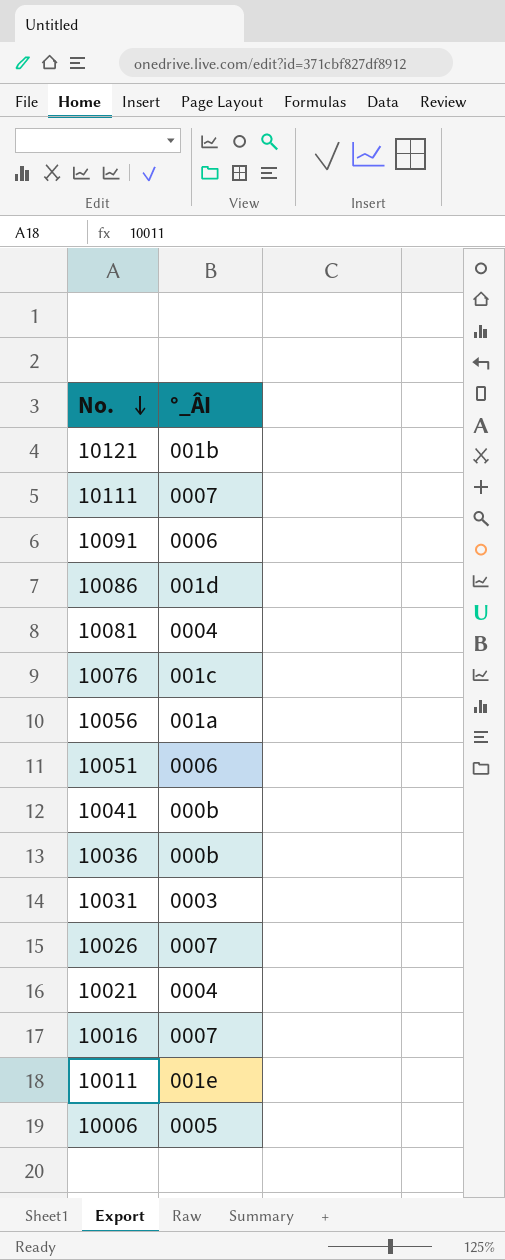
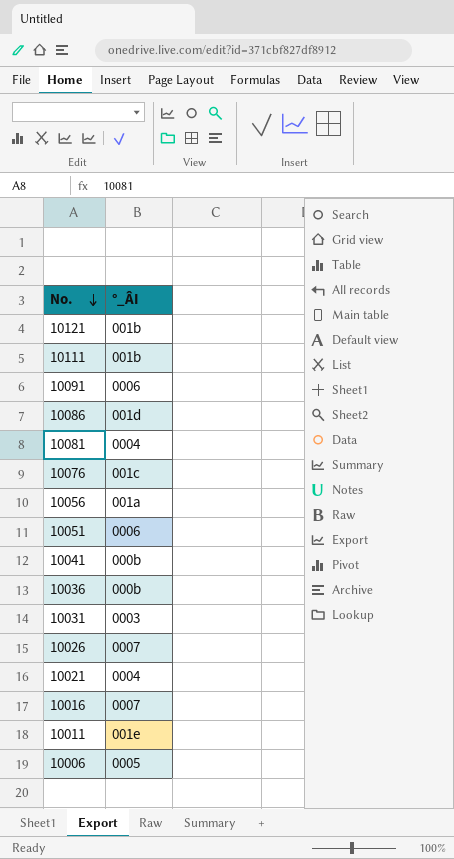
10111 | °_ÂI: 0007 -> 001b

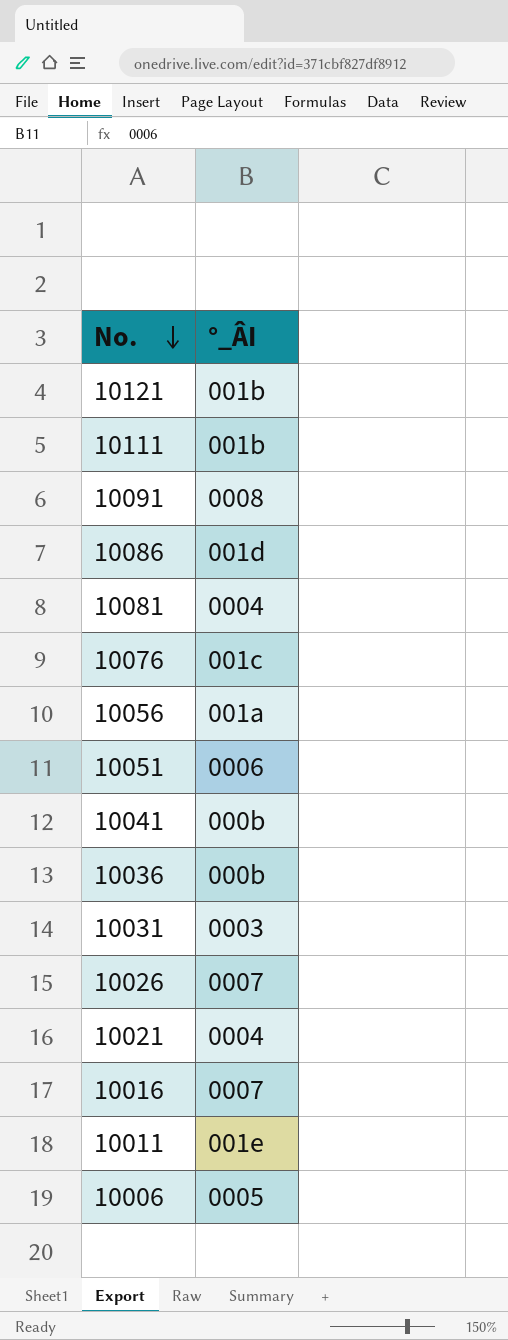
10091 | °_ÂI: 0006 -> 0008

